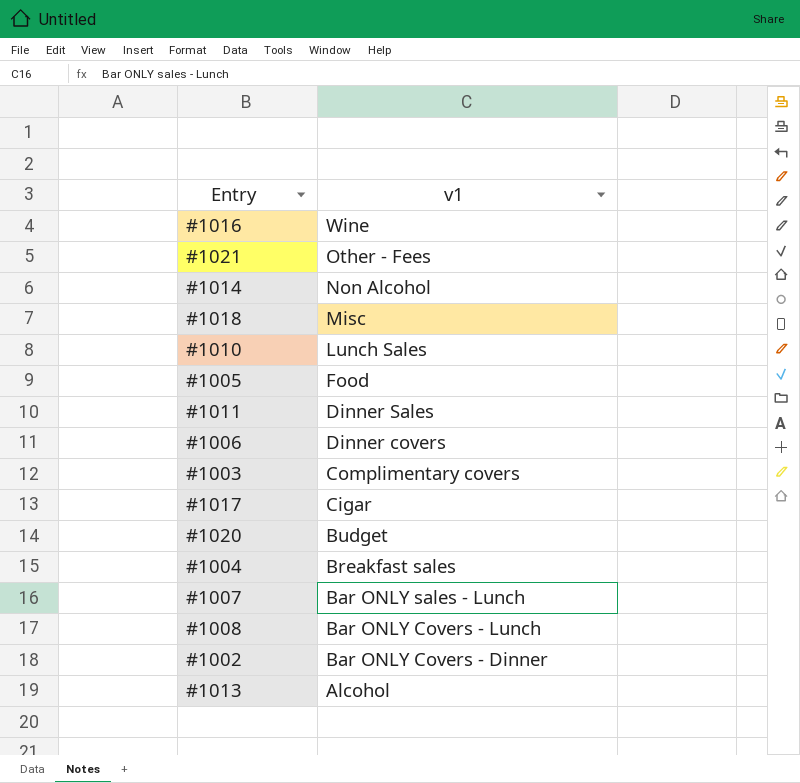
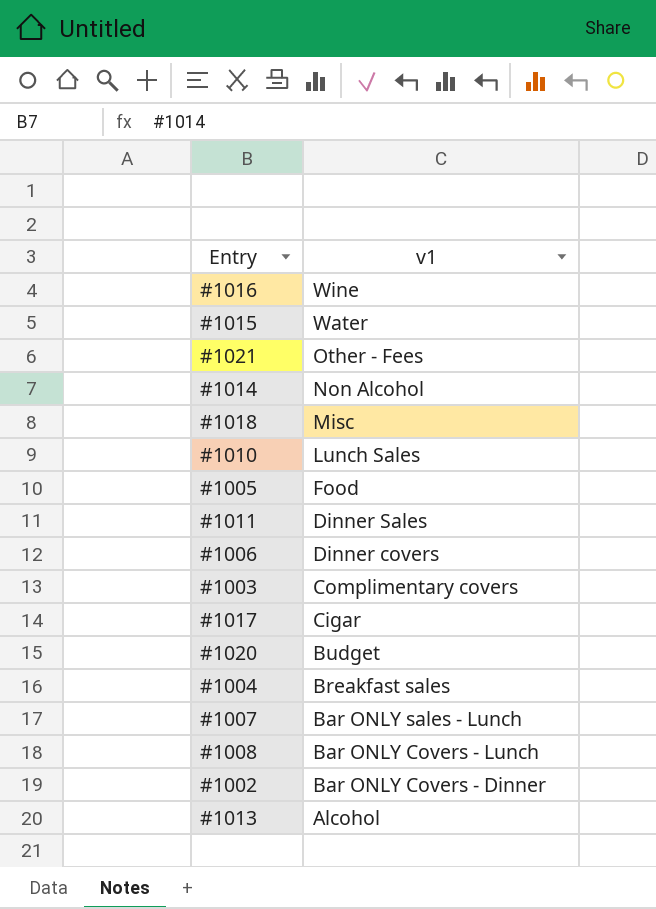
row #1015: none -> Water

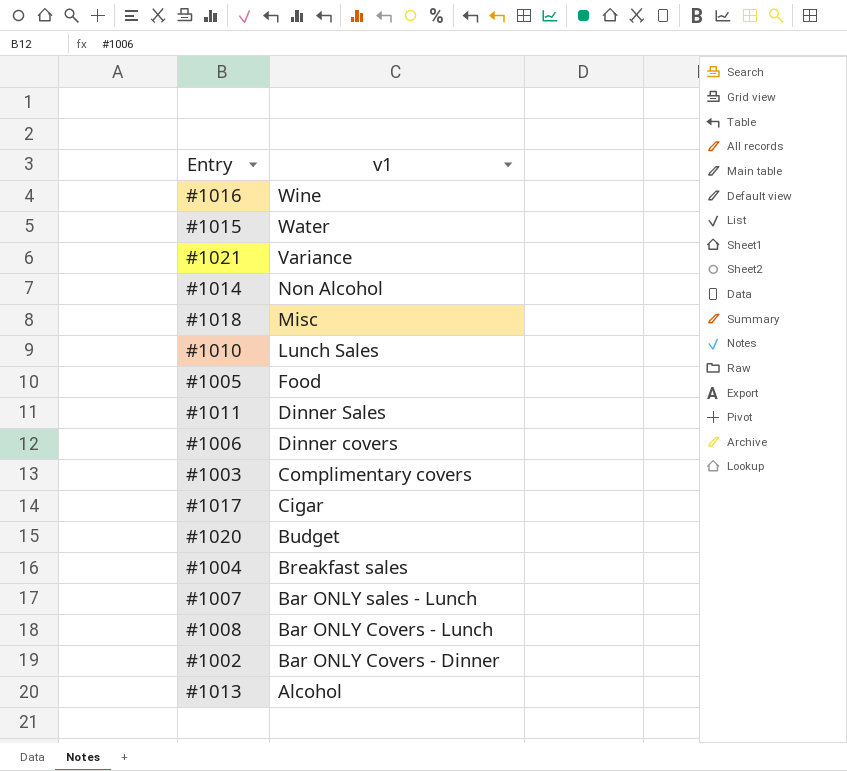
#1021 | v1: Other - Fees -> Variance

